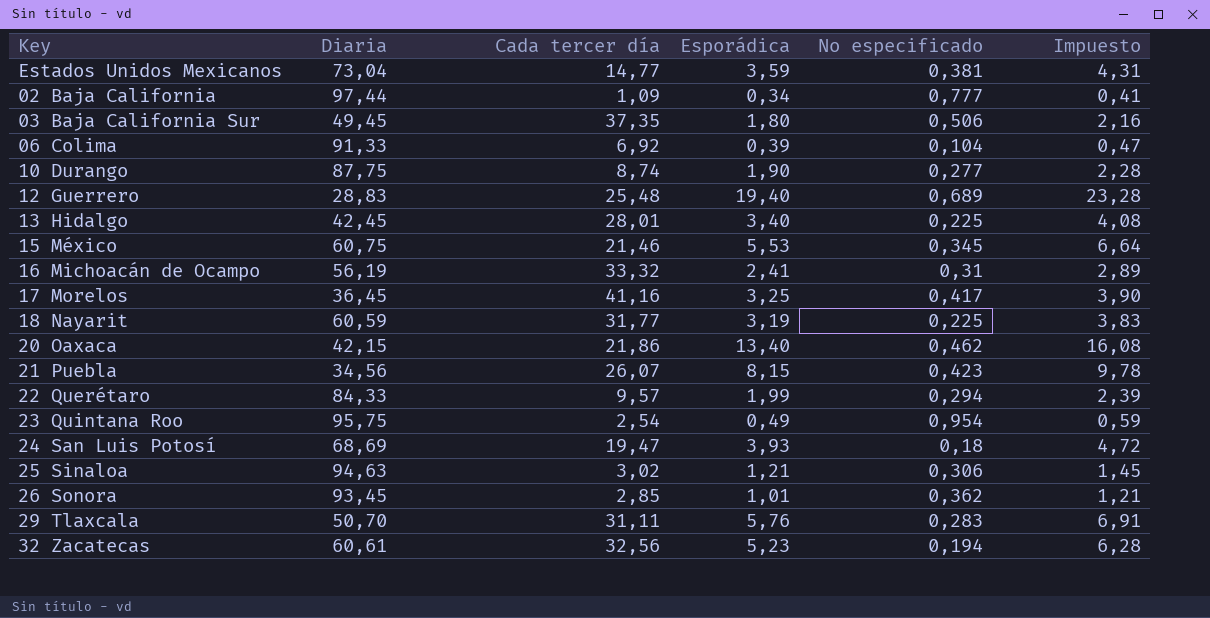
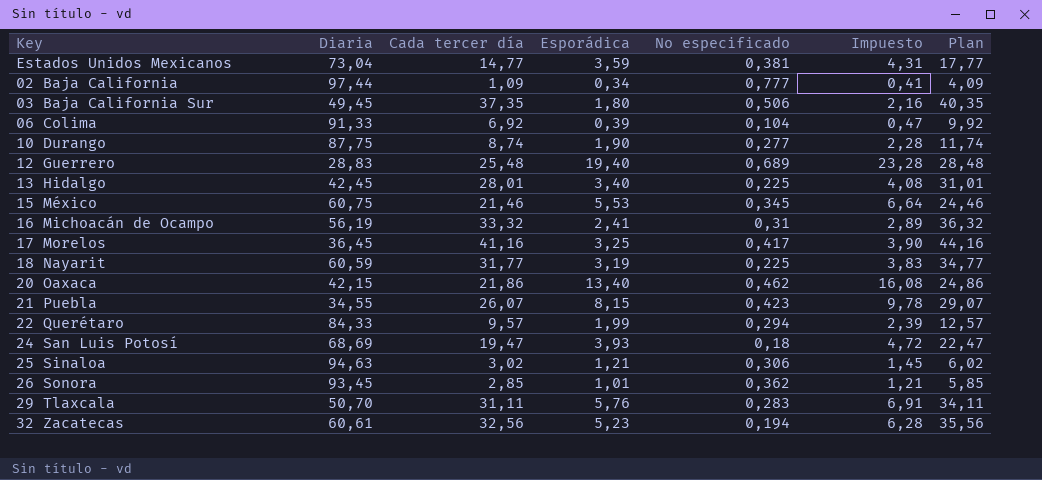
column Plan | formula: none -> [Cada tercer día] + 3
row 23 Quintana Roo: 95,75 | 2,54 | 0,49 | 0,954 | 0,59 -> none
21 Puebla | Diaria: 34,56 -> 34,55

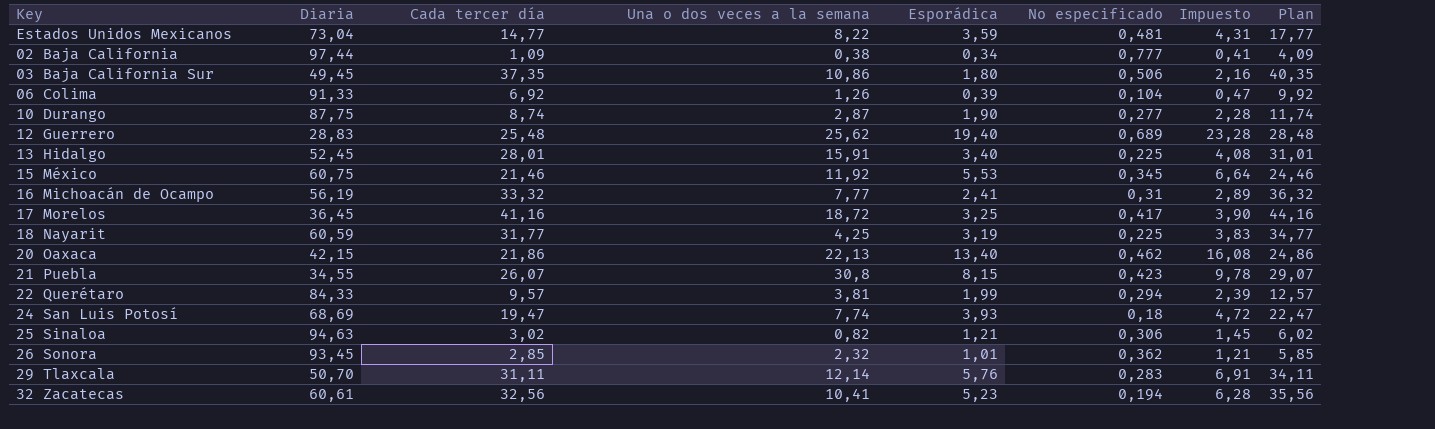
column Una o dos veces a la semana | position: none -> 4
Estados Unidos Mexicanos | No especificado: 0,381 -> 0,481
13 Hidalgo | Diaria: 42,45 -> 52,45

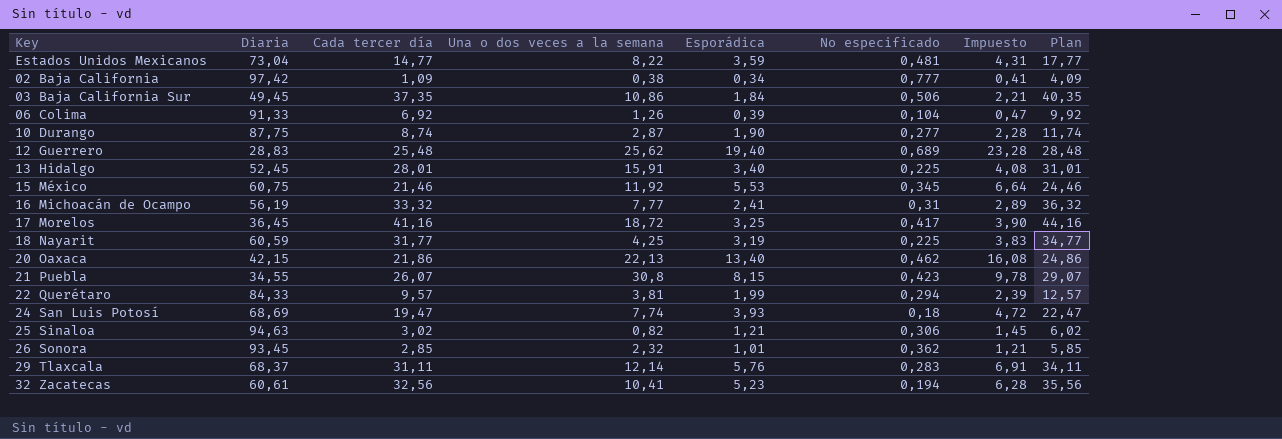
02 Baja California | Diaria: 97,44 -> 97,42
03 Baja California Sur | Esporádica: 1,80 -> 1,84
03 Baja California Sur | Impuesto: 2,16 -> 2,21
29 Tlaxcala | Diaria: 50,70 -> 68,37

